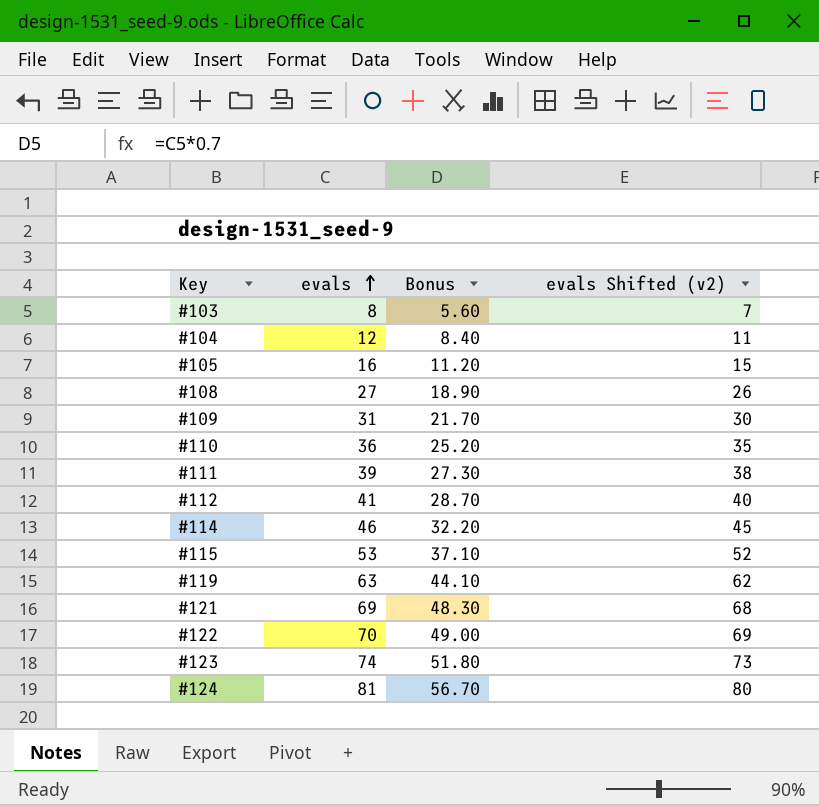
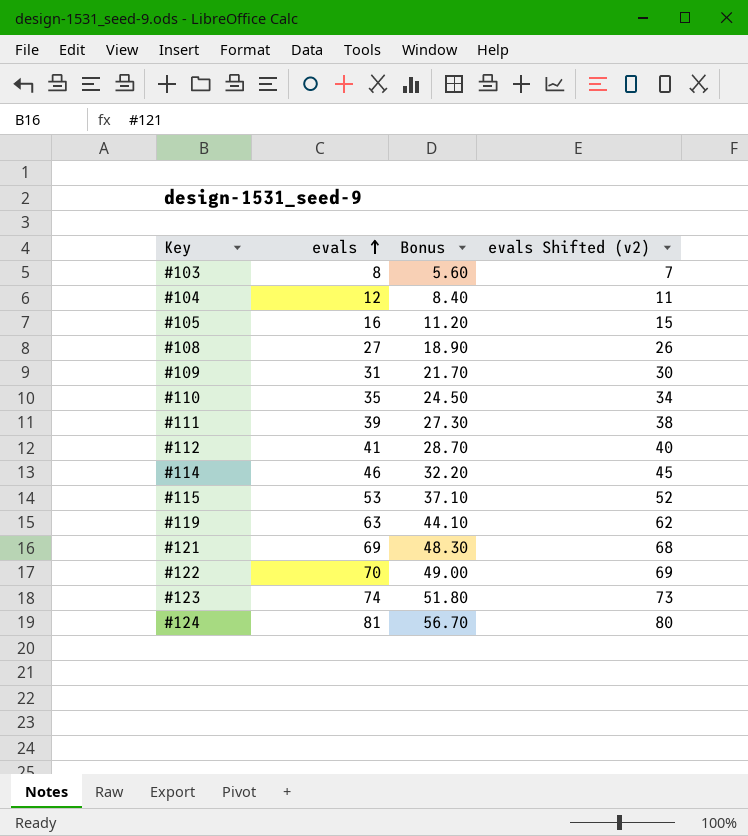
#110 | evals: 36 -> 35
#110 | Bonus: 25.20 -> 24.50
#110 | evals Shifted (v2): 35 -> 34

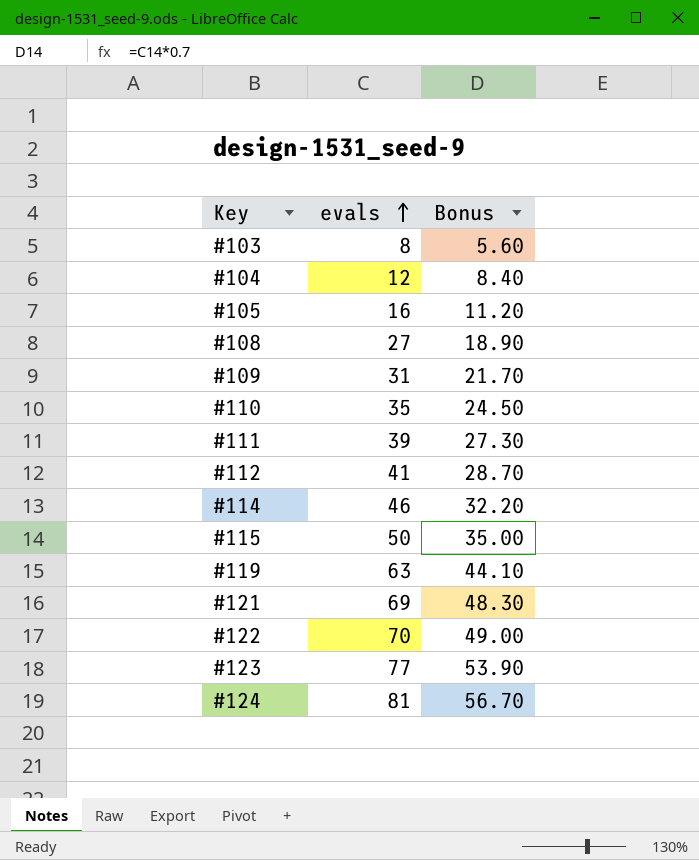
column evals Shifted (v2) | formula: [evals] - 1 -> none
#115 | evals: 53 -> 50
#115 | Bonus: 37.10 -> 35.00
#123 | evals: 74 -> 77
#123 | Bonus: 51.80 -> 53.90

